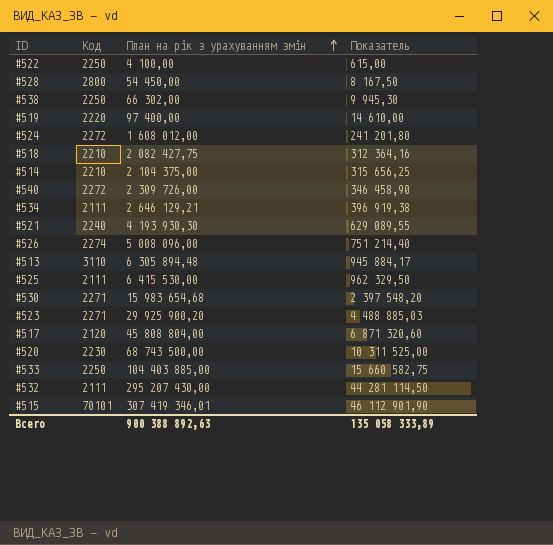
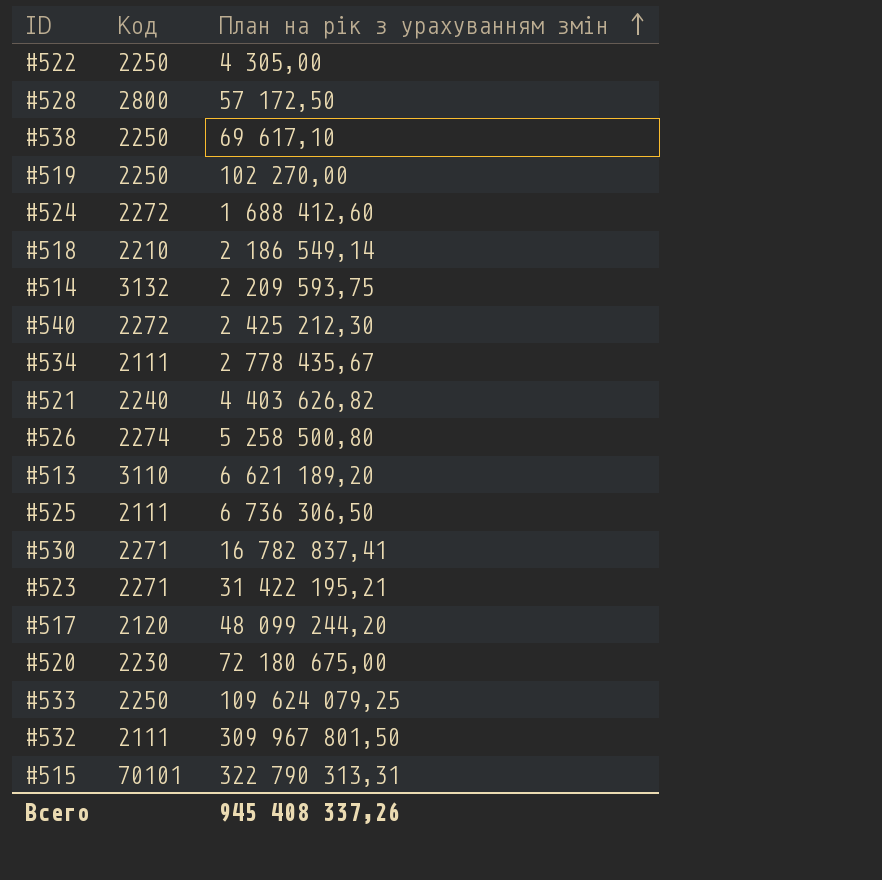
column Показатель | formula: [План на рік з урахуванням змін] * 0,15 -> none
#522 | План на рік з урахуванням змін: 4 100,00 -> 4 305,00
#528 | План на рік з урахуванням змін: 54 450,00 -> 57 172,50
#538 | План на рік з урахуванням змін: 66 302,00 -> 69 617,10
#519 | Код: 2220 -> 2250
#519 | План на рік з урахуванням змін: 97 400,00 -> 102 270,00
#524 | План на рік з урахуванням змін: 1 608 012,00 -> 1 688 412,60
#518 | План на рік з урахуванням змін: 2 082 427,75 -> 2 186 549,14
#514 | Код: 2210 -> 3132
#514 | План на рік з урахуванням змін: 2 104 375,00 -> 2 209 593,75
#540 | План на рік з урахуванням змін: 2 309 726,00 -> 2 425 212,30
#534 | План на рік з урахуванням змін: 2 646 129,21 -> 2 778 435,67
#521 | План на рік з урахуванням змін: 4 193 930,30 -> 4 403 626,82
#526 | План на рік з урахуванням змін: 5 008 096,00 -> 5 258 500,80
#513 | План на рік з урахуванням змін: 6 305 894,48 -> 6 621 189,20
#525 | План на рік з урахуванням змін: 6 415 530,00 -> 6 736 306,50
#530 | План на рік з урахуванням змін: 15 983 654,68 -> 16 782 837,41
#523 | План на рік з урахуванням змін: 29 925 900,20 -> 31 422 195,21
#517 | План на рік з урахуванням змін: 45 808 804,00 -> 48 099 244,20
#520 | План на рік з урахуванням змін: 68 743 500,00 -> 72 180 675,00
#533 | План на рік з урахуванням змін: 104 403 885,00 -> 109 624 079,25
#532 | План на рік з урахуванням змін: 295 207 430,00 -> 309 967 801,50
#515 | План на рік з урахуванням змін: 307 419 346,01 -> 322 790 313,31
Всего | План на рік з урахуванням змін: 900 388 892,63 -> 945 408 337,26

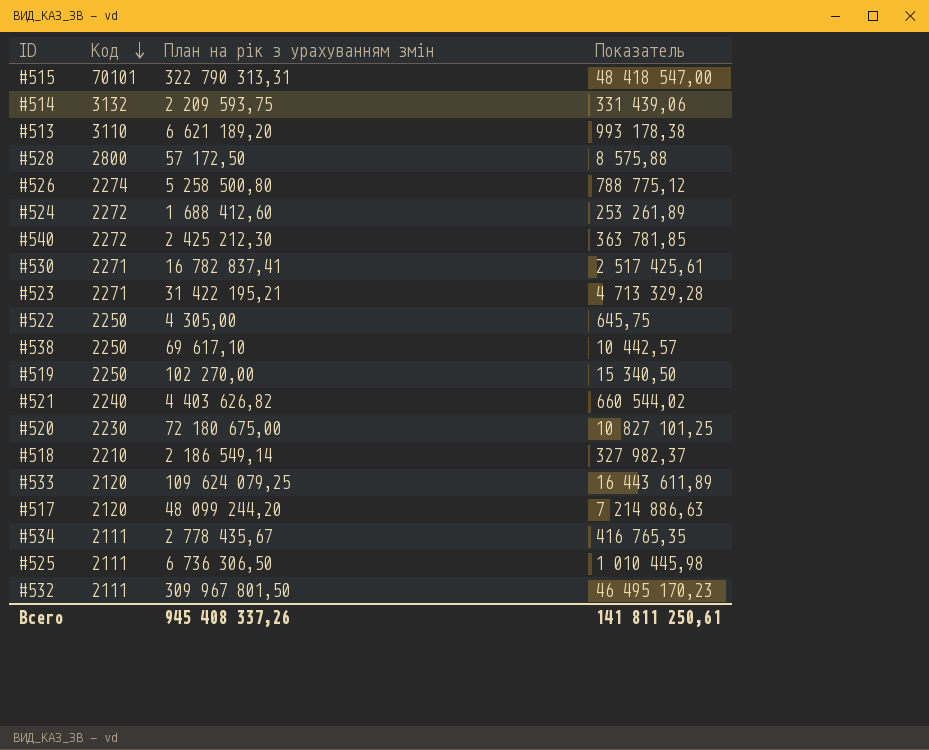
row order: План на рік з урахуванням змін ascending -> Код descending
column Показатель | formula: none -> [План на рік з урахуванням змін] * 0,15
#533 | Код: 2250 -> 2120

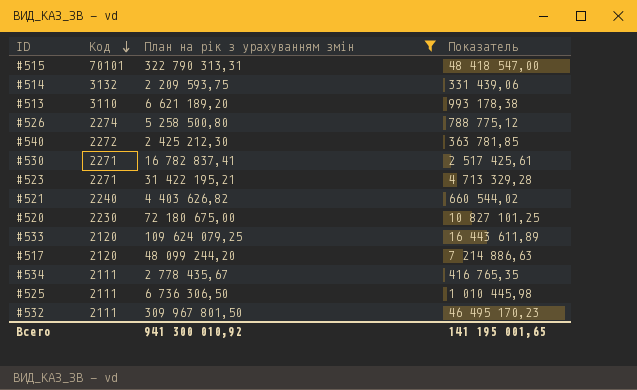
filter: none -> План на рік з урахуванням змін >= 2 209 593,75
Всего | План на рік з урахуванням змін: 945 408 337,26 -> 941 300 010,92
Всего | Показатель: 141 811 250,61 -> 141 195 001,65

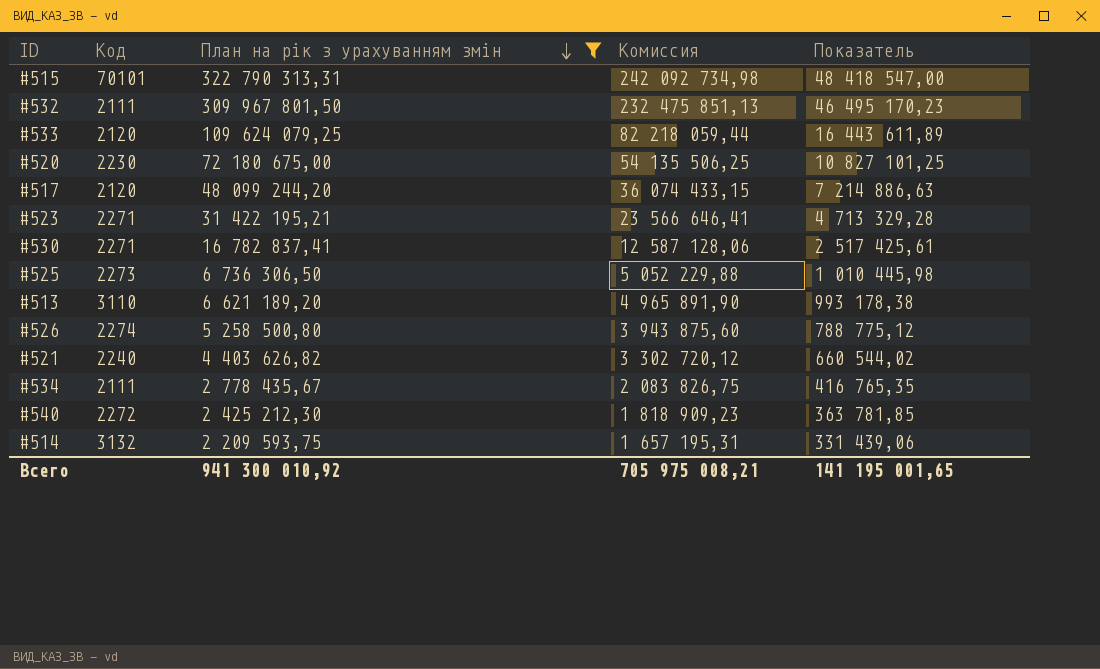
row order: Код descending -> План на рік з урахуванням змін descending
column Комиссия | formula: none -> [План на рік з урахуванням змін] * 0,75
#525 | Код: 2111 -> 2273

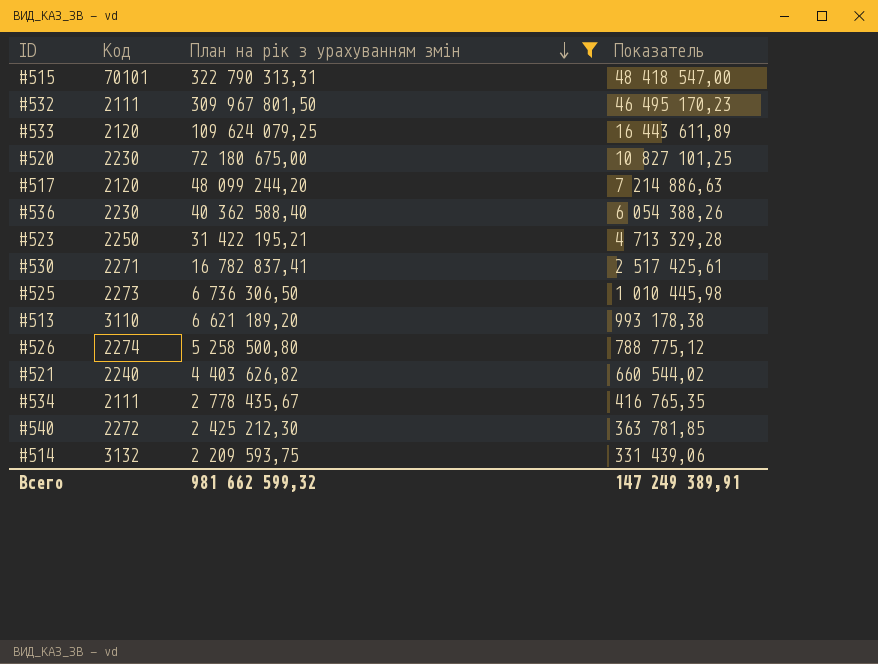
column Комиссия | formula: [План на рік з урахуванням змін] * 0,75 -> none
row #536: none -> 2230 | 40 362 588,40 | 6 054 388,26
#523 | Код: 2271 -> 2250
Всего | План на рік з урахуванням змін: 941 300 010,92 -> 981 662 599,32
Всего | Показатель: 141 195 001,65 -> 147 249 389,91

